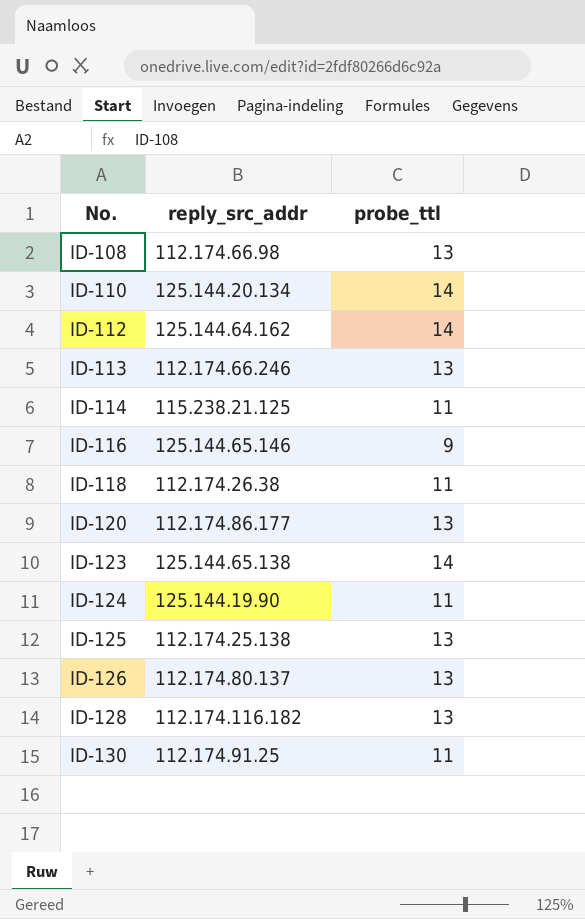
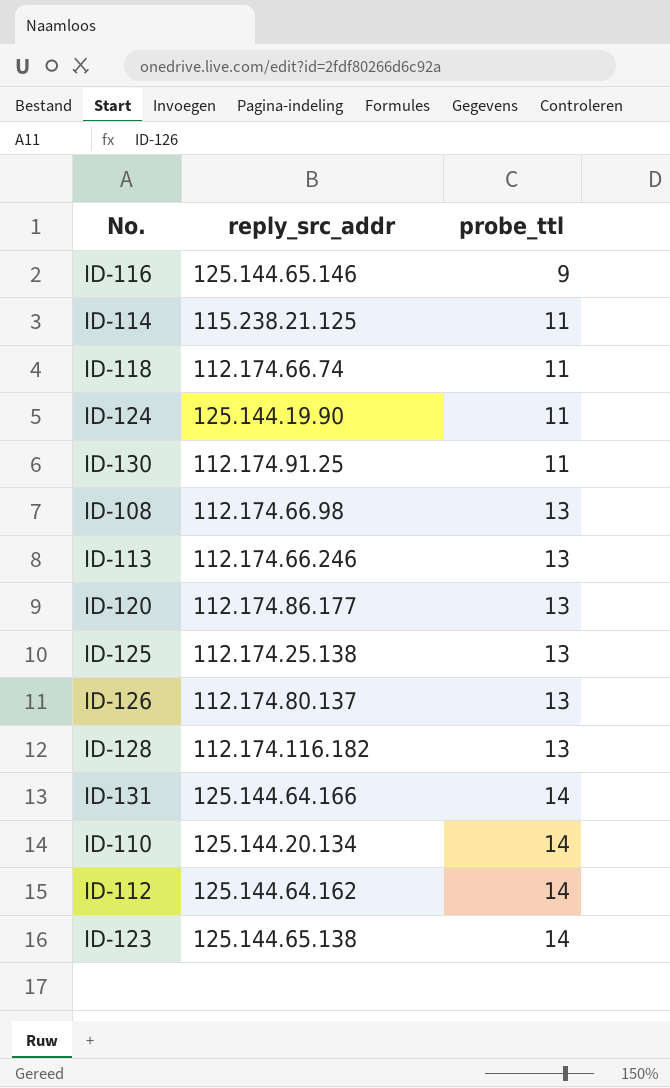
row order: No. ascending -> probe_ttl ascending
ID-118 | reply_src_addr: 112.174.26.38 -> 112.174.66.74
row ID-131: none -> 125.144.64.166 | 14

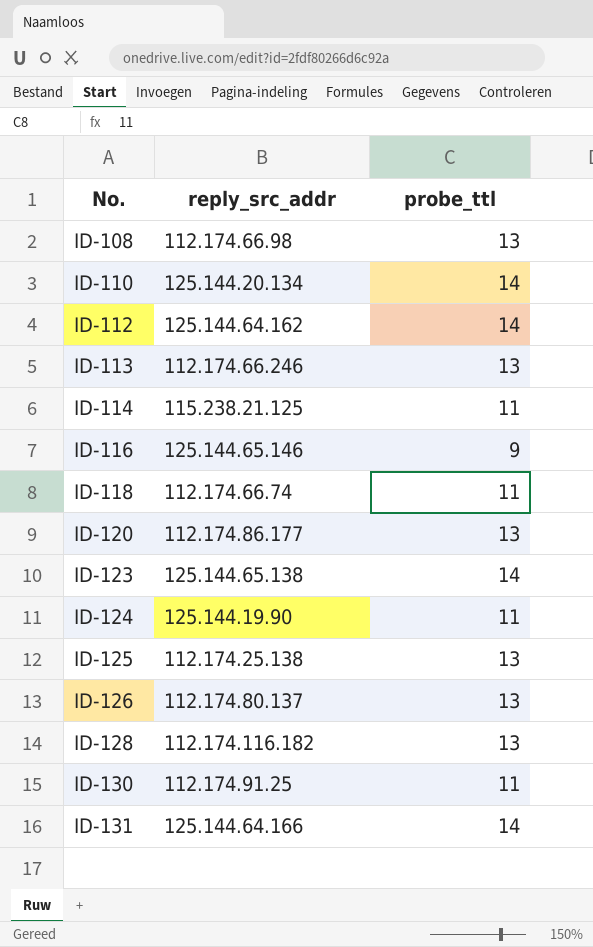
row order: probe_ttl ascending -> No. ascending

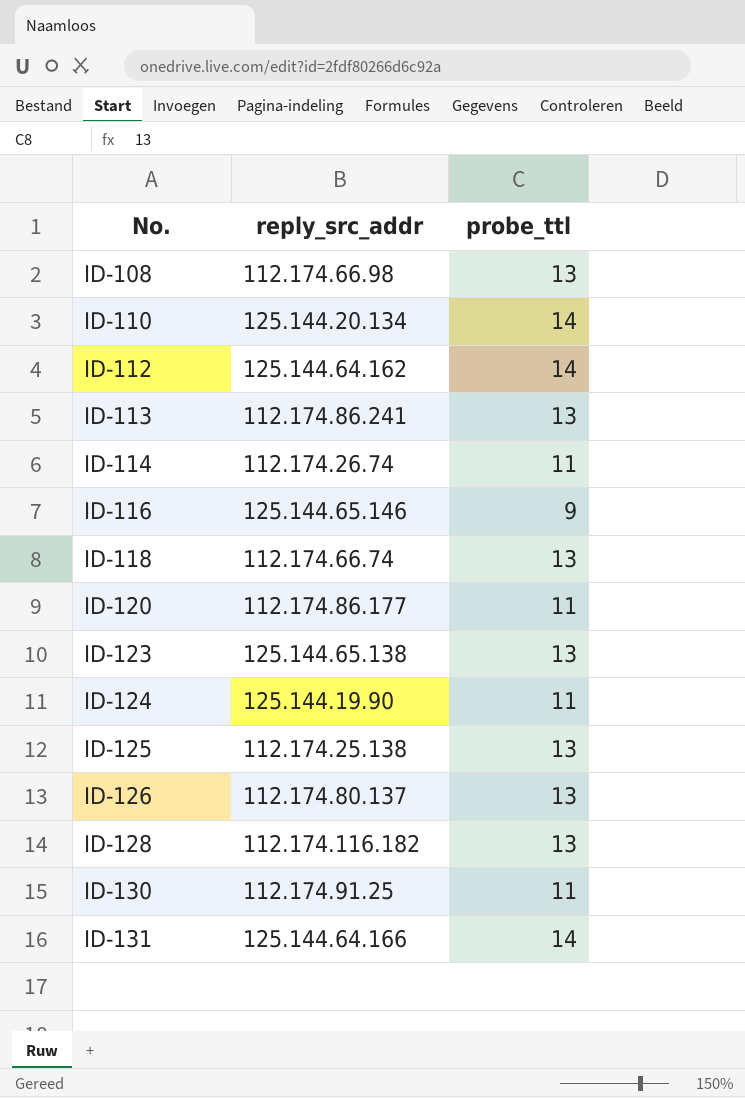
ID-113 | reply_src_addr: 112.174.66.246 -> 112.174.86.241
ID-114 | reply_src_addr: 115.238.21.125 -> 112.174.26.74
ID-118 | probe_ttl: 11 -> 13
ID-120 | probe_ttl: 13 -> 11
ID-123 | probe_ttl: 14 -> 13

